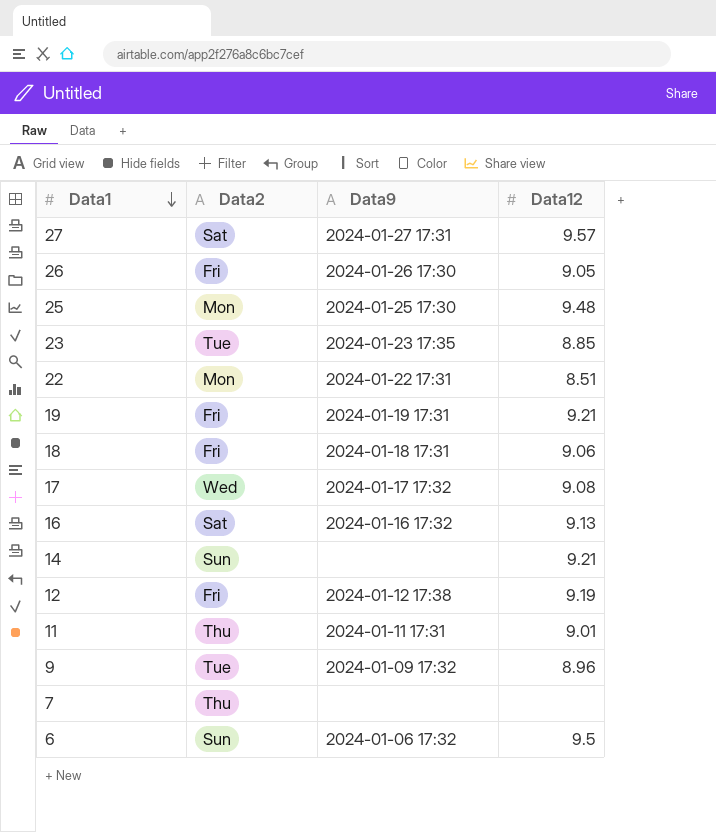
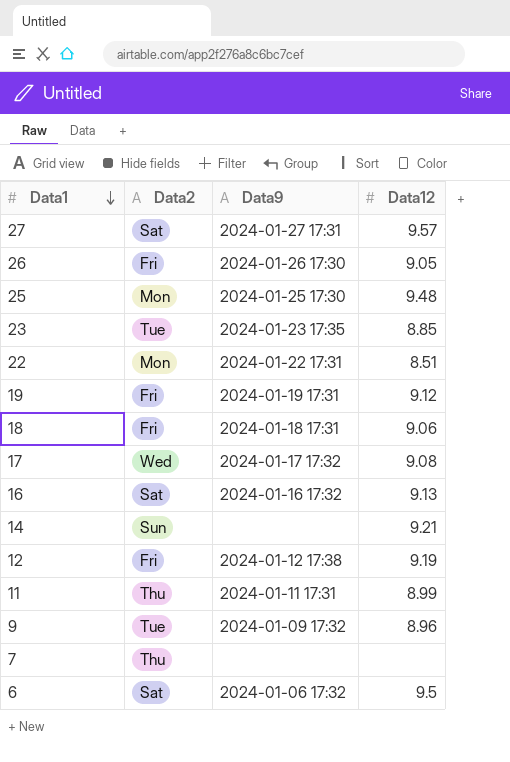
19 | Data12: 9.21 -> 9.12
11 | Data12: 9.01 -> 8.99
6 | Data2: Sun -> Sat

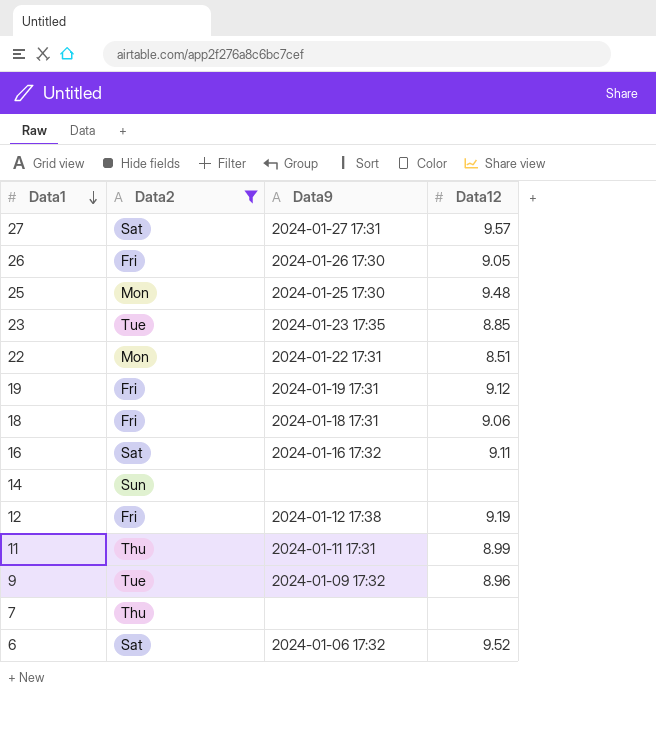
filter: none -> Data2 != Wed
16 | Data12: 9.13 -> 9.11
14 | Data12: 9.21 -> none
6 | Data12: 9.5 -> 9.52

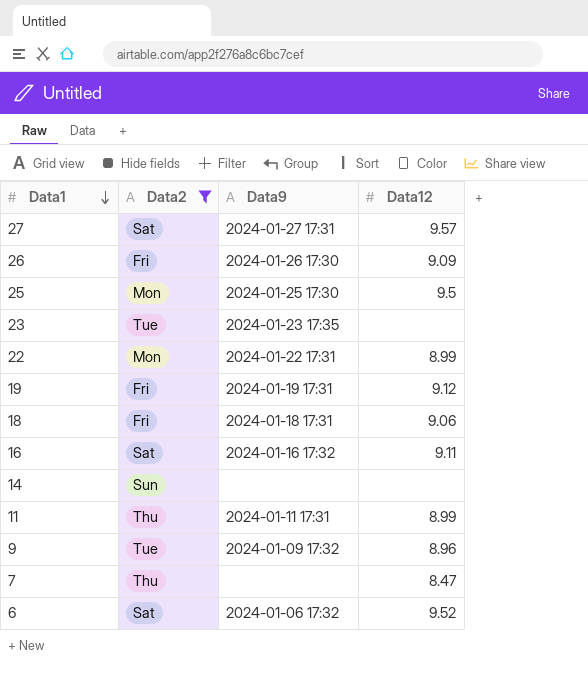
row 12: Fri | 2024-01-12 17:38 | 9.19 -> none
26 | Data12: 9.05 -> 9.09
25 | Data12: 9.48 -> 9.5
23 | Data12: 8.85 -> none
22 | Data12: 8.51 -> 8.99
7 | Data12: none -> 8.47

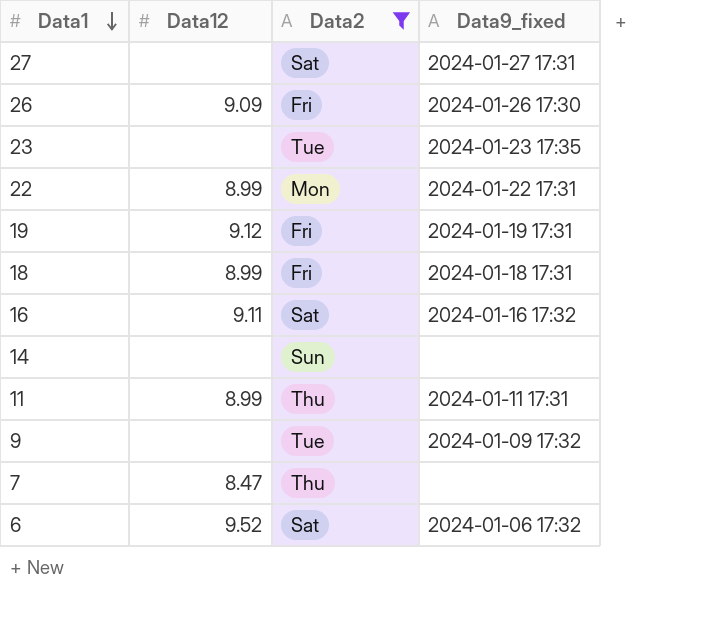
column Data12 | position: 4 -> 2
column name: Data9 -> Data9_fixed
row 25: Mon | 2024-01-25 17:30 | 9.5 -> none
27 | Data12: 9.57 -> none
18 | Data12: 9.06 -> 8.99
9 | Data12: 8.96 -> none

